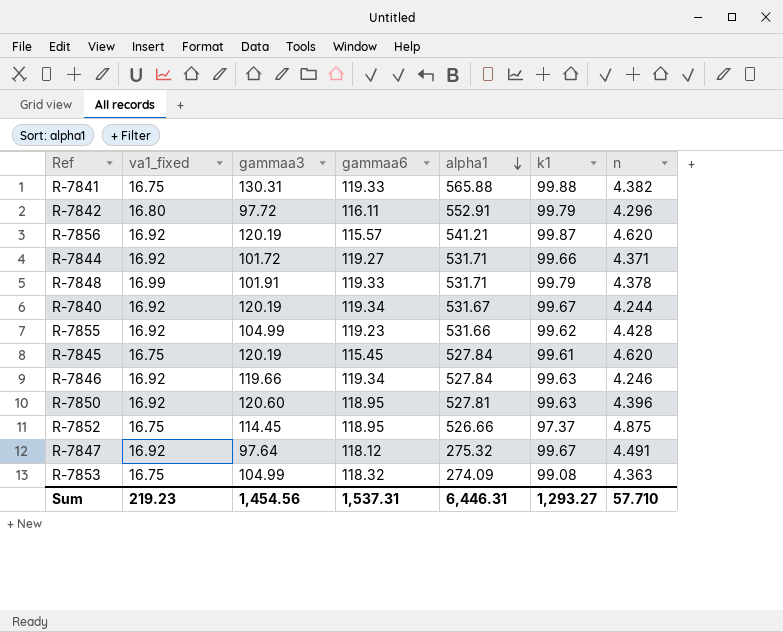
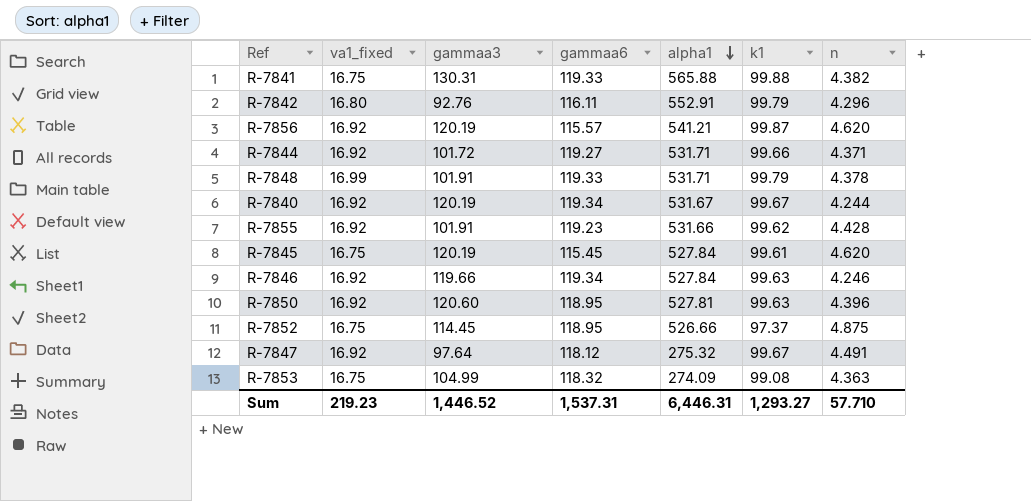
R-7842 | gammaa3: 97.72 -> 92.76
R-7855 | gammaa3: 104.99 -> 101.91
Sum | gammaa3: 1,454.56 -> 1,446.52

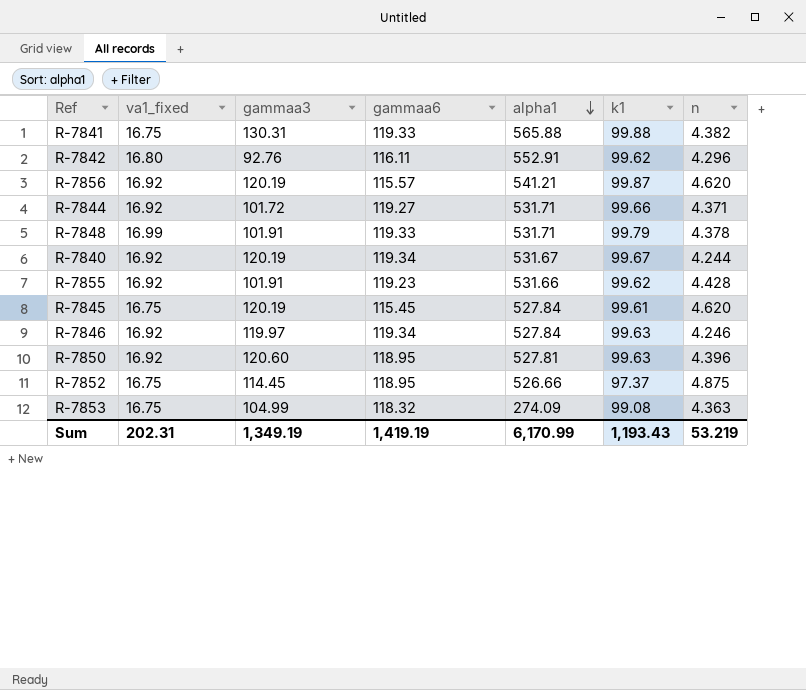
row R-7847: 16.92 | 97.64 | 118.12 | 275.32 | 99.67 | 4.491 -> none
R-7842 | k1: 99.79 -> 99.62
R-7846 | gammaa3: 119.66 -> 119.97
Sum | va1_fixed: 219.23 -> 202.31
Sum | gammaa3: 1,446.52 -> 1,349.19
Sum | gammaa6: 1,537.31 -> 1,419.19
Sum | alpha1: 6,446.31 -> 6,170.99
Sum | k1: 1,293.27 -> 1,193.43
Sum | n: 57.710 -> 53.219

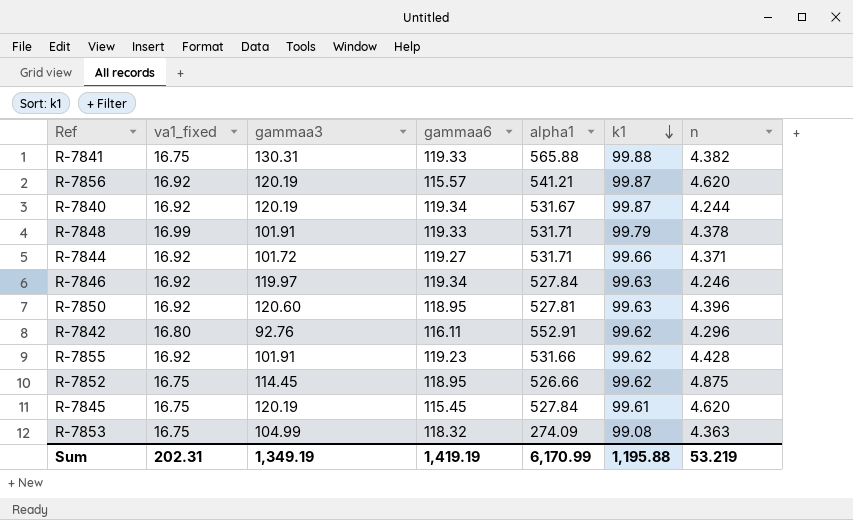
row order: alpha1 descending -> k1 descending
R-7840 | k1: 99.67 -> 99.87
R-7852 | k1: 97.37 -> 99.62
Sum | k1: 1,193.43 -> 1,195.88

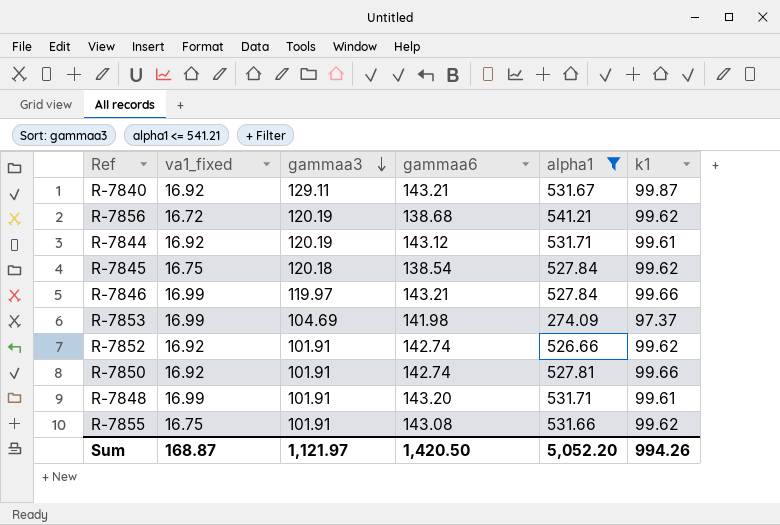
filter: none -> alpha1 <= 541.21
row order: k1 descending -> gammaa3 descending
column n | position: 7 -> none
R-7840 | gammaa3: 120.19 -> 129.11
R-7840 | gammaa6: 119.34 -> 143.21
R-7856 | va1_fixed: 16.92 -> 16.72
R-7856 | gammaa6: 115.57 -> 138.68
R-7856 | k1: 99.87 -> 99.62
R-7844 | gammaa3: 101.72 -> 120.19
R-7844 | gammaa6: 119.27 -> 143.12
R-7844 | k1: 99.66 -> 99.61
R-7845 | gammaa3: 120.19 -> 120.18
R-7845 | gammaa6: 115.45 -> 138.54
R-7845 | k1: 99.61 -> 99.62
R-7846 | va1_fixed: 16.92 -> 16.99
R-7846 | gammaa6: 119.34 -> 143.21
R-7846 | k1: 99.63 -> 99.66
R-7853 | va1_fixed: 16.75 -> 16.99
R-7853 | gammaa3: 104.99 -> 104.69
R-7853 | gammaa6: 118.32 -> 141.98
R-7853 | k1: 99.08 -> 97.37
R-7852 | va1_fixed: 16.75 -> 16.92
R-7852 | gammaa3: 114.45 -> 101.91
R-7852 | gammaa6: 118.95 -> 142.74
R-7850 | gammaa3: 120.60 -> 101.91
R-7850 | gammaa6: 118.95 -> 142.74
R-7850 | k1: 99.63 -> 99.66
R-7848 | gammaa6: 119.33 -> 143.20
R-7848 | k1: 99.79 -> 99.61
R-7855 | va1_fixed: 16.92 -> 16.75
R-7855 | gammaa6: 119.23 -> 143.08
Sum | va1_fixed: 202.31 -> 168.87
Sum | gammaa3: 1,349.19 -> 1,121.97
Sum | gammaa6: 1,419.19 -> 1,420.50
Sum | alpha1: 6,170.99 -> 5,052.20
Sum | k1: 1,195.88 -> 994.26

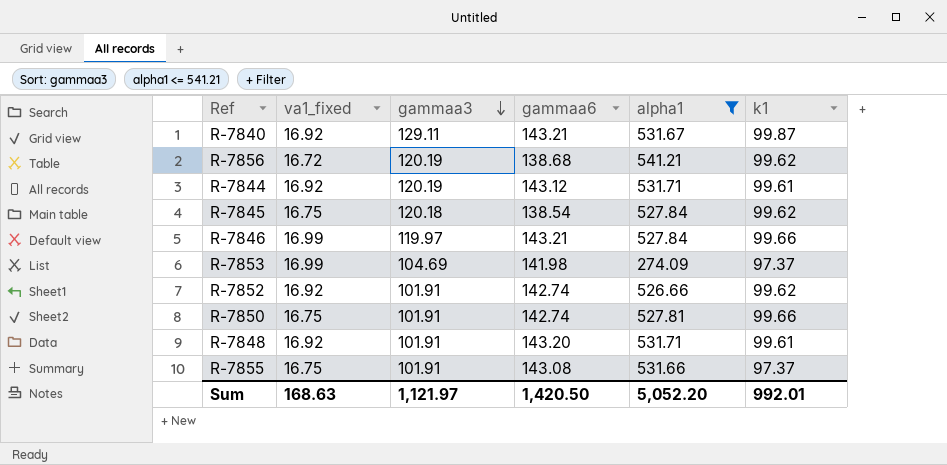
R-7850 | va1_fixed: 16.92 -> 16.75
R-7848 | va1_fixed: 16.99 -> 16.92
R-7855 | k1: 99.62 -> 97.37
Sum | va1_fixed: 168.87 -> 168.63
Sum | k1: 994.26 -> 992.01

